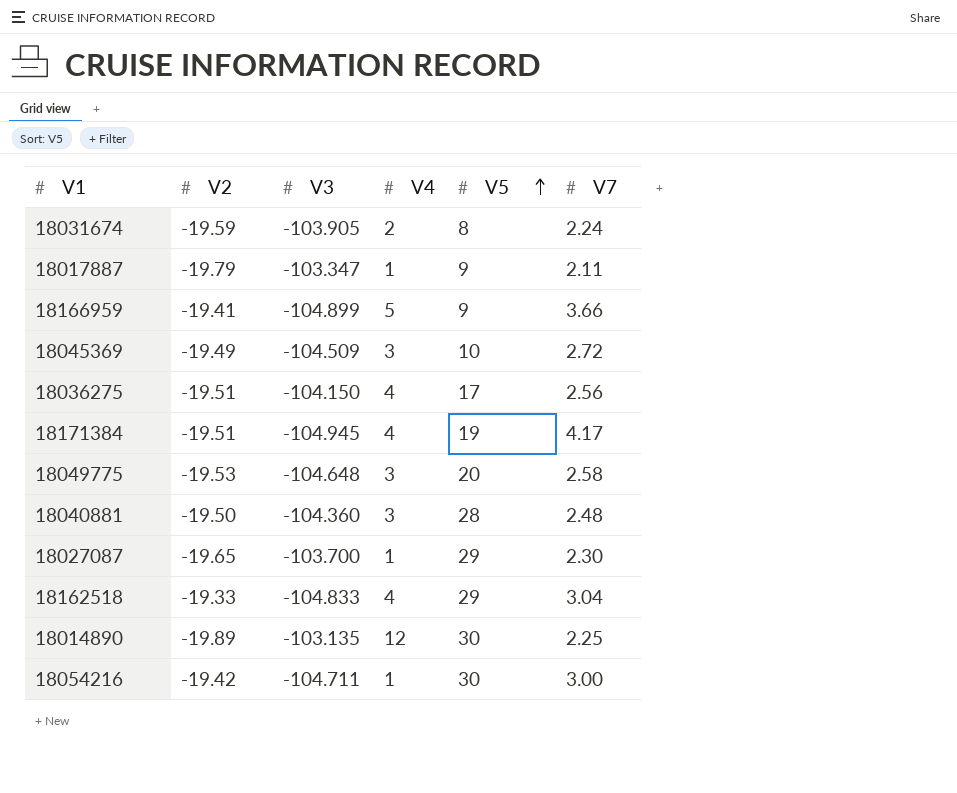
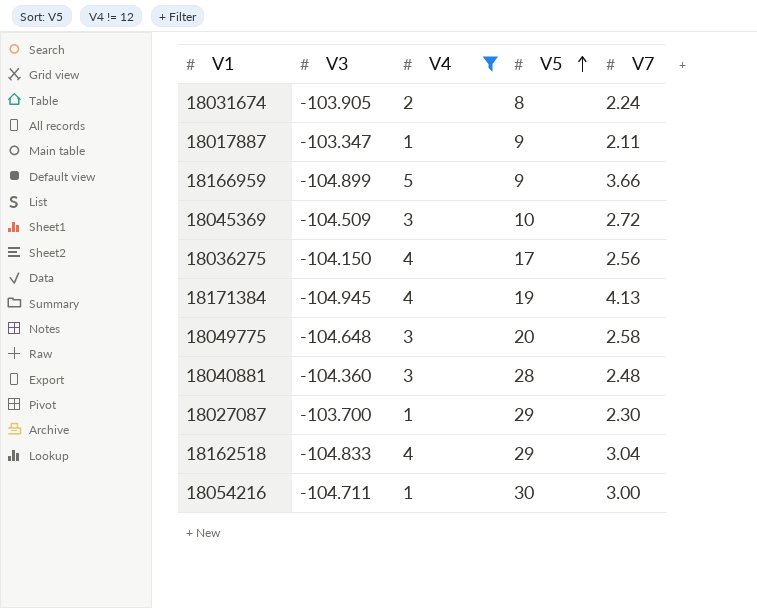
filter: none -> V4 != 12
column V2 | position: 2 -> none
18171384 | V7: 4.17 -> 4.13

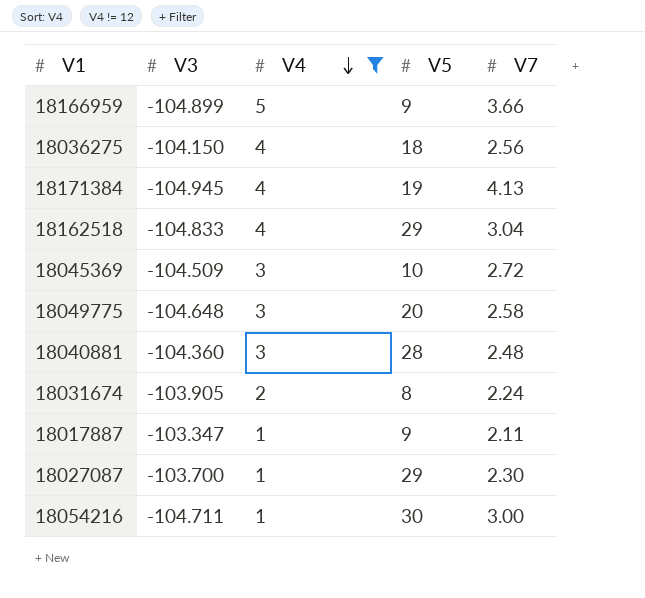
row order: V5 ascending -> V4 descending
18036275 | V5: 17 -> 18

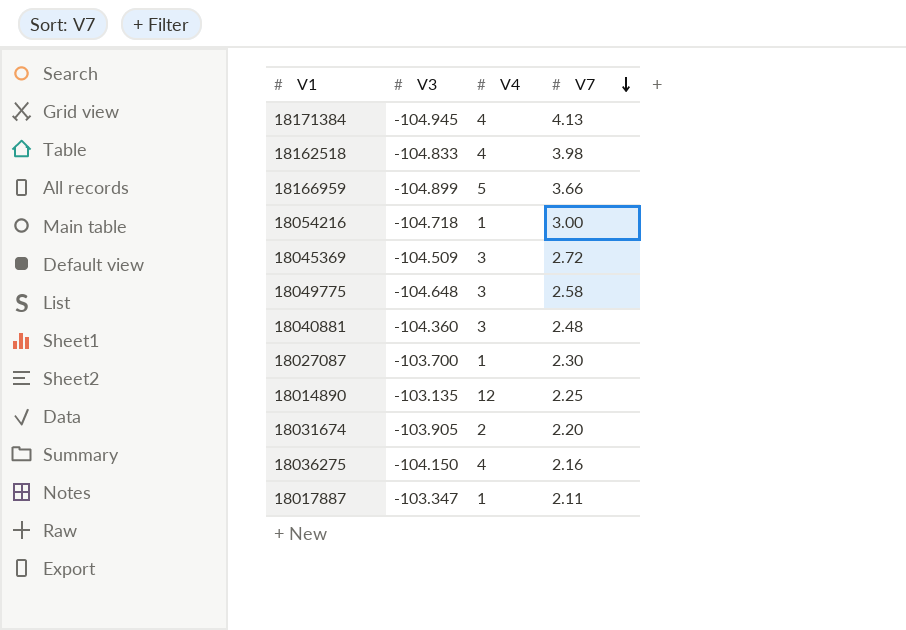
filter: V4 != 12 -> none
row order: V4 descending -> V7 descending
column V5 | position: 4 -> none
18162518 | V7: 3.04 -> 3.98
18054216 | V3: -104.711 -> -104.718
18031674 | V7: 2.24 -> 2.20
18036275 | V7: 2.56 -> 2.16

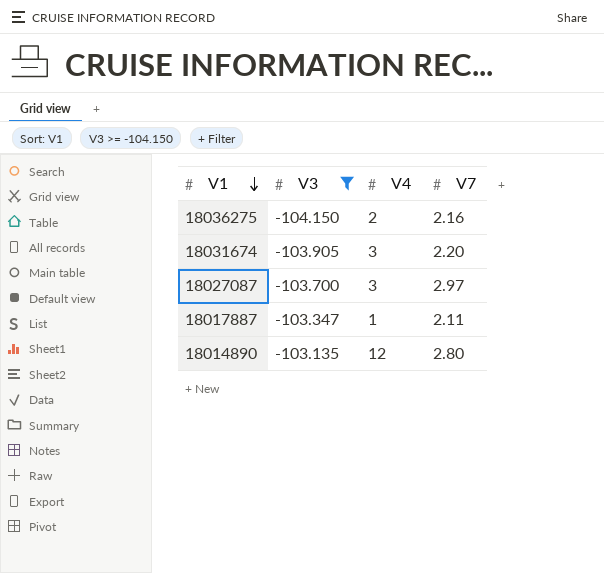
filter: none -> V3 >= -104.150
row order: V7 descending -> V1 descending
18036275 | V4: 4 -> 2
18031674 | V4: 2 -> 3
18027087 | V4: 1 -> 3
18027087 | V7: 2.30 -> 2.97
18014890 | V7: 2.25 -> 2.80

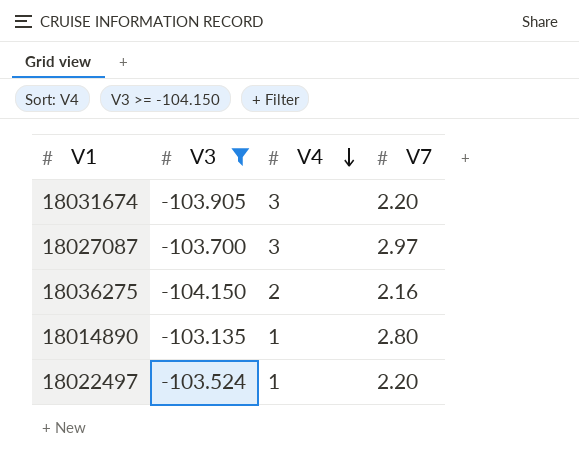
row order: V1 descending -> V4 descending
row 18017887: -103.347 | 1 | 2.11 -> none
18014890 | V4: 12 -> 1
row 18022497: none -> -103.524 | 1 | 2.20

